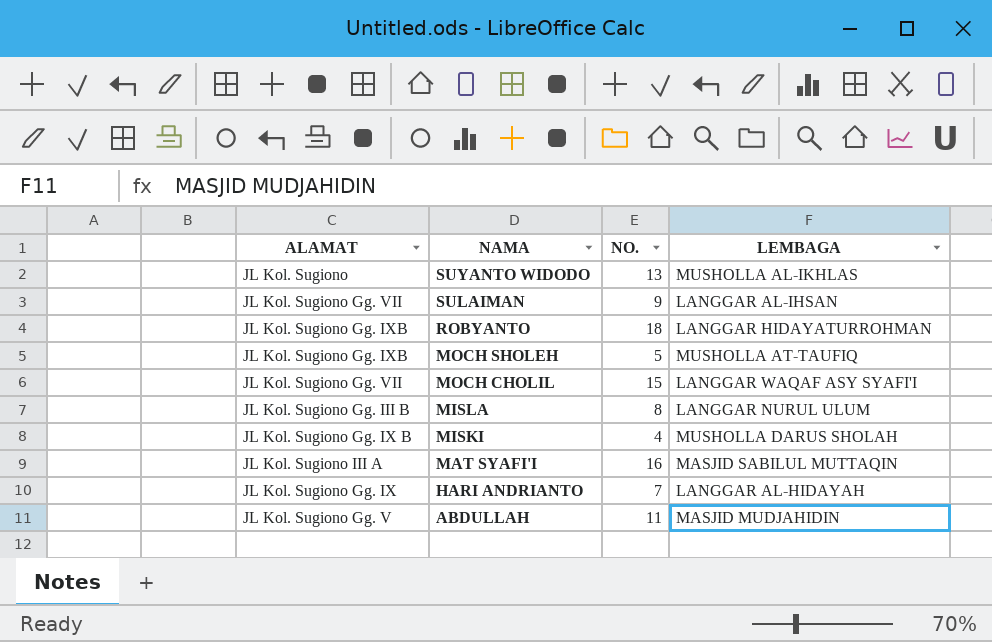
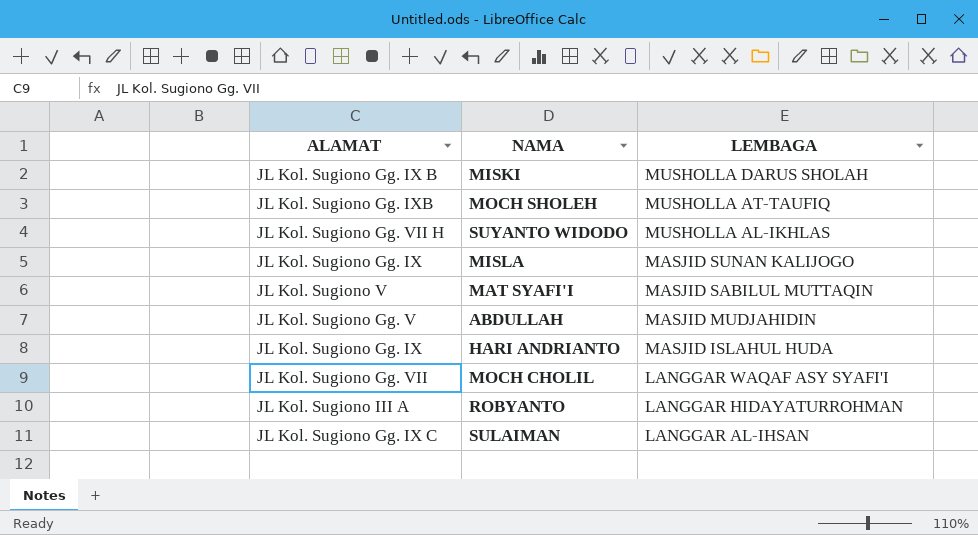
row order: NAMA descending -> LEMBAGA descending
column NO. | position: 3 -> none
SUYANTO WIDODO | ALAMAT: JL Kol. Sugiono -> JL Kol. Sugiono Gg. VII H
MISLA | ALAMAT: JL Kol. Sugiono Gg. III B -> JL Kol. Sugiono Gg. IX
MISLA | LEMBAGA: LANGGAR NURUL ULUM -> MASJID SUNAN KALIJOGO
MAT SYAFI'I | ALAMAT: JL Kol. Sugiono III A -> JL Kol. Sugiono V
HARI ANDRIANTO | LEMBAGA: LANGGAR AL-HIDAYAH -> MASJID ISLAHUL HUDA
ROBYANTO | ALAMAT: JL Kol. Sugiono Gg. IXB -> JL Kol. Sugiono III A
SULAIMAN | ALAMAT: JL Kol. Sugiono Gg. VII -> JL Kol. Sugiono Gg. IX C

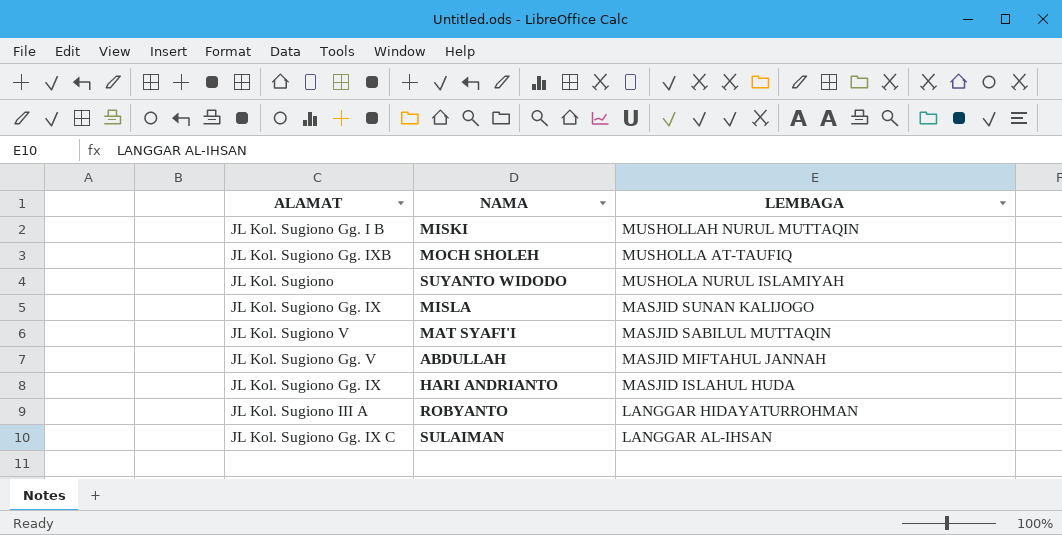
row MOCH CHOLIL: JL Kol. Sugiono Gg. VII | LANGGAR WAQAF ASY SYAFI'I -> none
MISKI | ALAMAT: JL Kol. Sugiono Gg. IX B -> JL Kol. Sugiono Gg. I B
MISKI | LEMBAGA: MUSHOLLA DARUS SHOLAH -> MUSHOLLAH NURUL MUTTAQIN
SUYANTO WIDODO | ALAMAT: JL Kol. Sugiono Gg. VII H -> JL Kol. Sugiono
SUYANTO WIDODO | LEMBAGA: MUSHOLLA AL-IKHLAS -> MUSHOLA NURUL ISLAMIYAH
ABDULLAH | LEMBAGA: MASJID MUDJAHIDIN -> MASJID MIFTAHUL JANNAH

